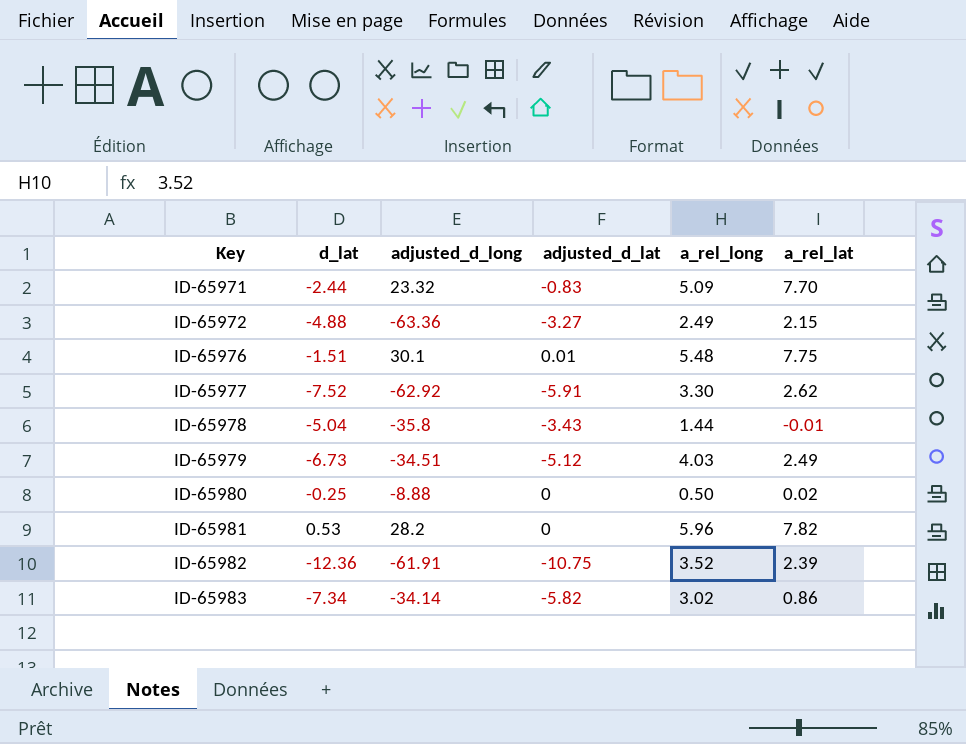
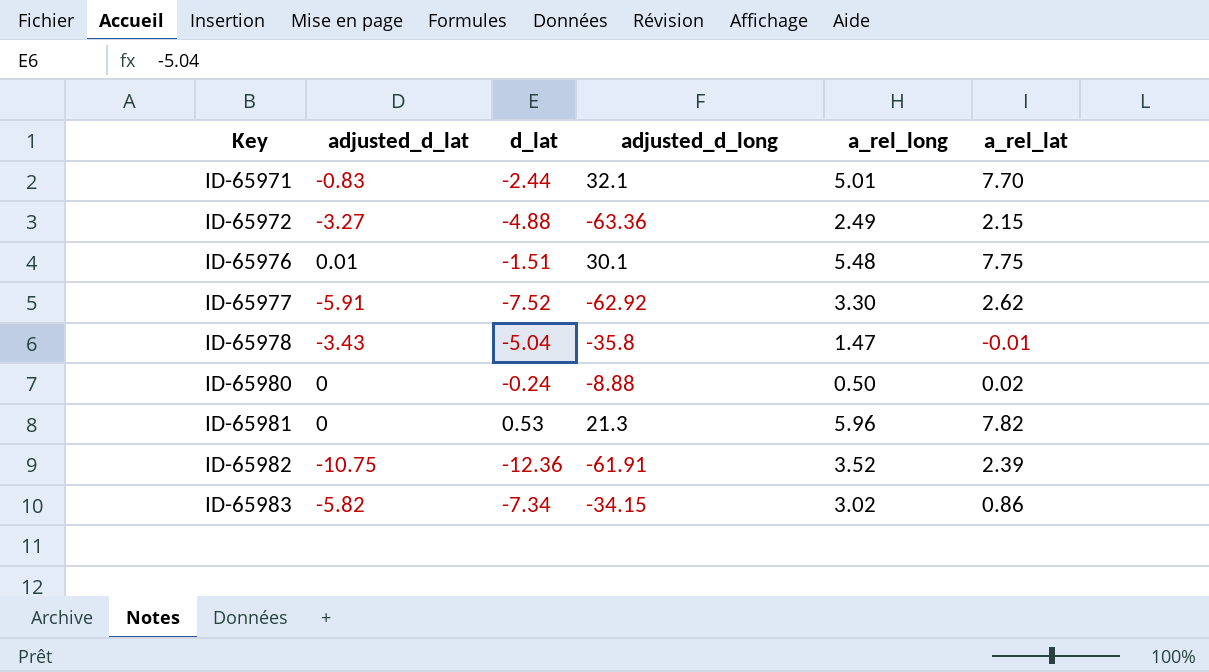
column adjusted_d_lat | position: 4 -> 2
row ID-65979: -6.73 | -34.51 | -5.12 | 4.03 | 2.49 -> none
ID-65971 | adjusted_d_long: 23.32 -> 32.1
ID-65971 | a_rel_long: 5.09 -> 5.01
ID-65978 | a_rel_long: 1.44 -> 1.47
ID-65980 | d_lat: -0.25 -> -0.24
ID-65981 | adjusted_d_long: 28.2 -> 21.3
ID-65983 | adjusted_d_long: -34.14 -> -34.15

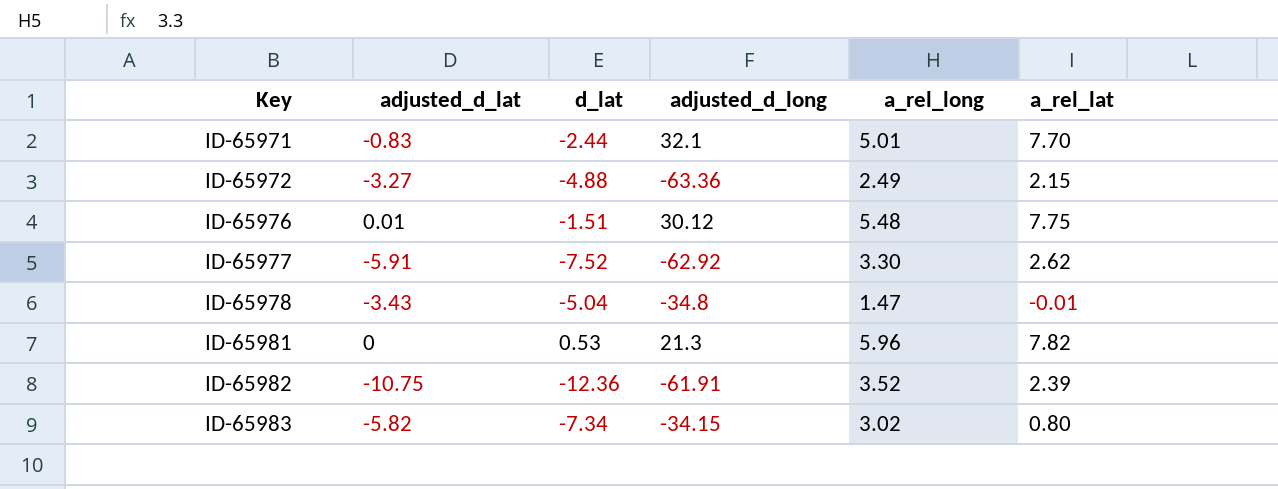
row ID-65980: 0 | -0.24 | -8.88 | 0.50 | 0.02 -> none
ID-65976 | adjusted_d_long: 30.1 -> 30.12
ID-65978 | adjusted_d_long: -35.8 -> -34.8
ID-65983 | a_rel_lat: 0.86 -> 0.80

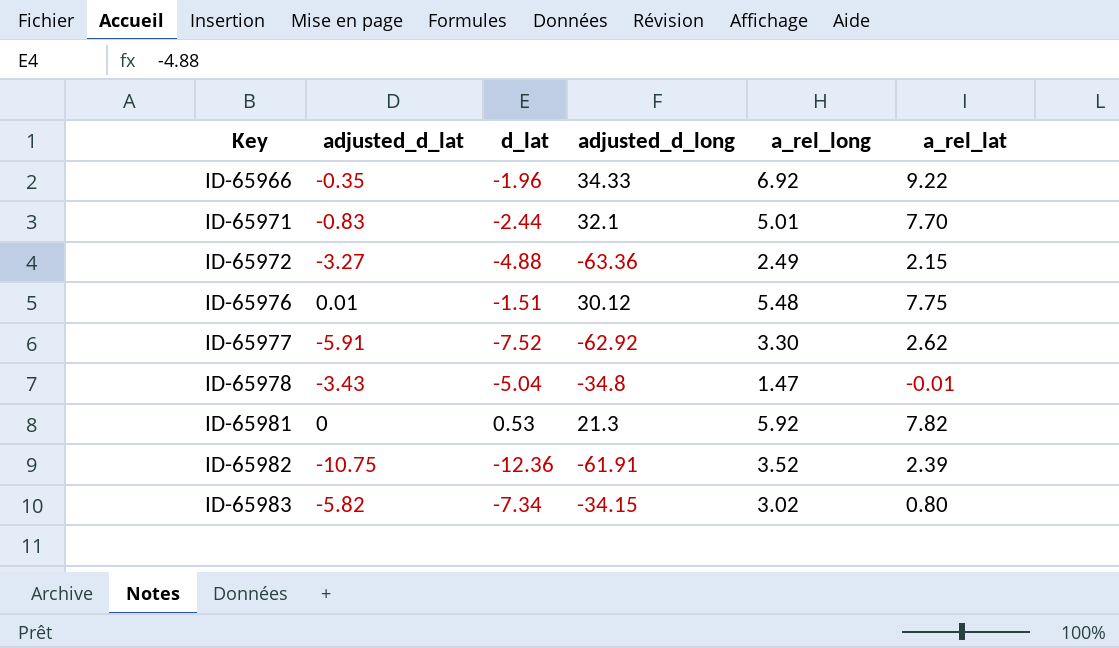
row ID-65966: none -> -0.35 | -1.96 | 34.33 | 6.92 | 9.22
ID-65981 | a_rel_long: 5.96 -> 5.92

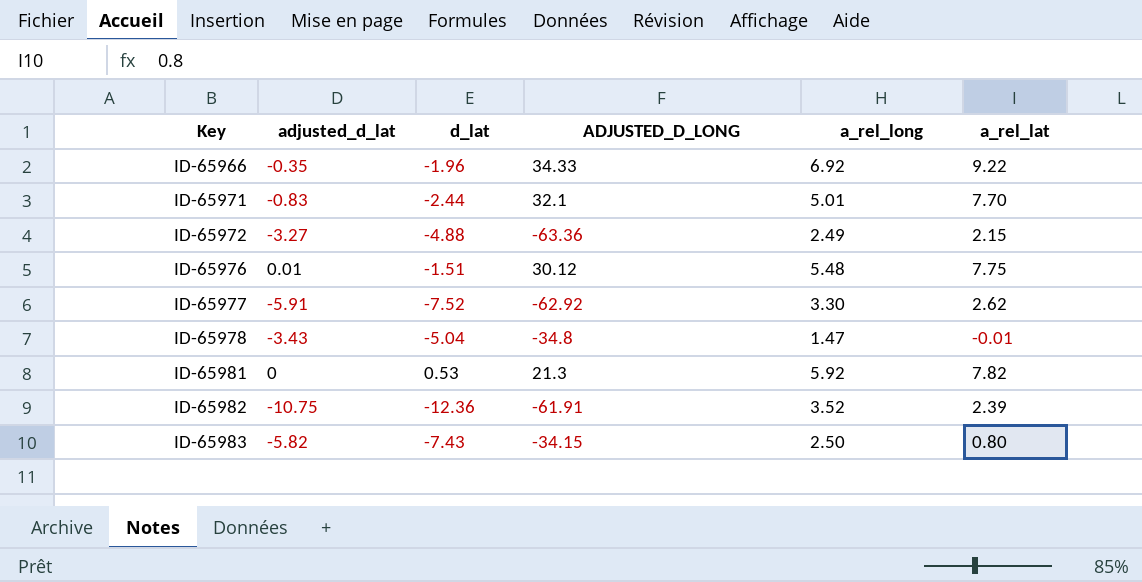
column name: adjusted_d_long -> ADJUSTED_D_LONG
ID-65983 | d_lat: -7.34 -> -7.43
ID-65983 | a_rel_long: 3.02 -> 2.50

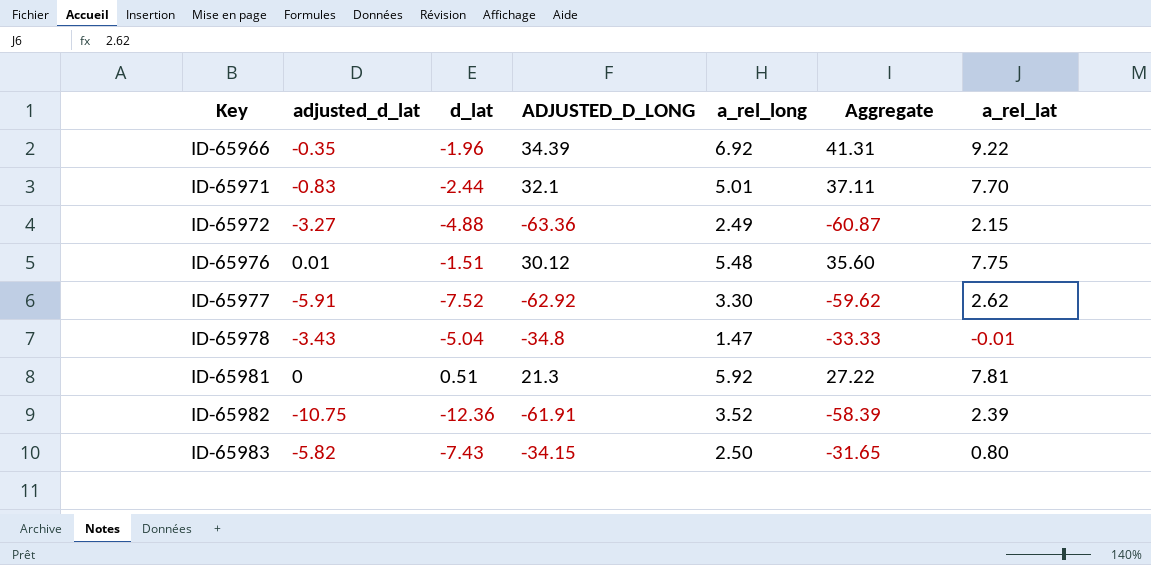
column Aggregate | formula: none -> [ADJUSTED_D_LONG] + [a_rel_long]
ID-65966 | ADJUSTED_D_LONG: 34.33 -> 34.39
ID-65981 | d_lat: 0.53 -> 0.51
ID-65981 | a_rel_lat: 7.82 -> 7.81

